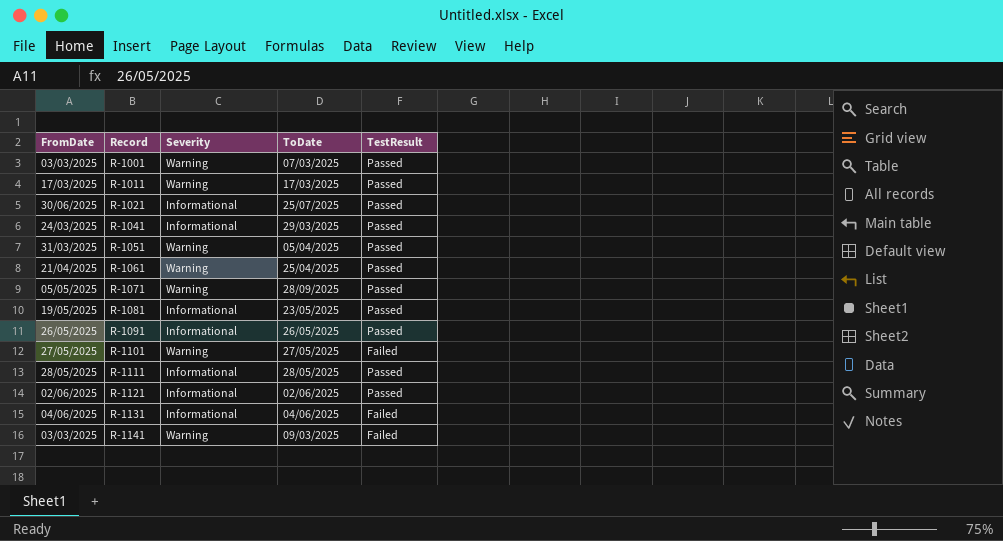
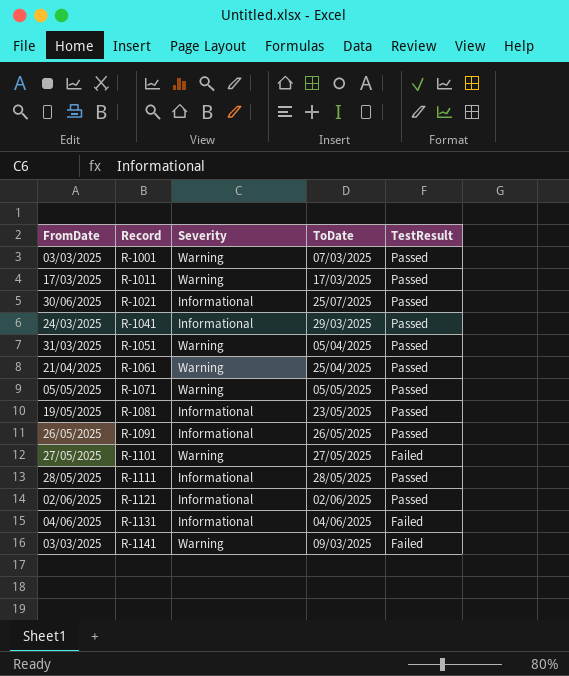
R-1071 | ToDate: 28/09/2025 -> 05/05/2025

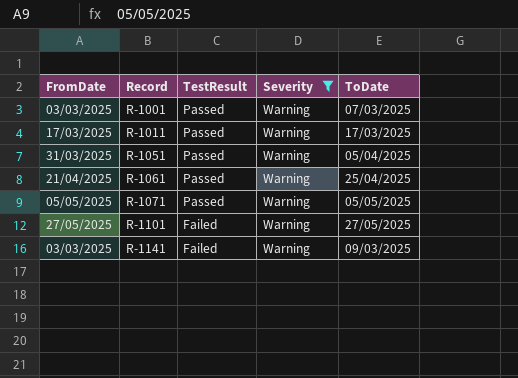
filter: none -> Severity = Warning
column TestResult | position: 5 -> 3

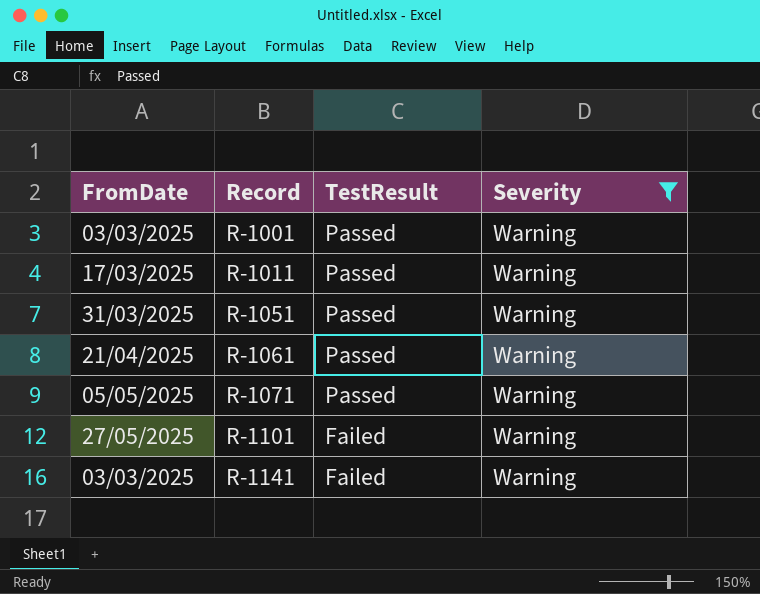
column ToDate | position: 5 -> none

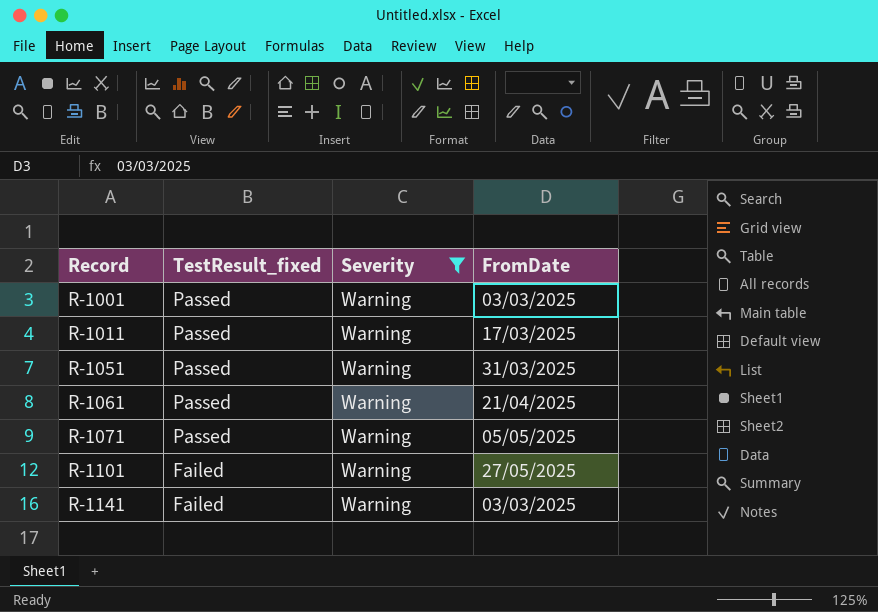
column name: TestResult -> TestResult_fixed
column FromDate | position: 1 -> 4

